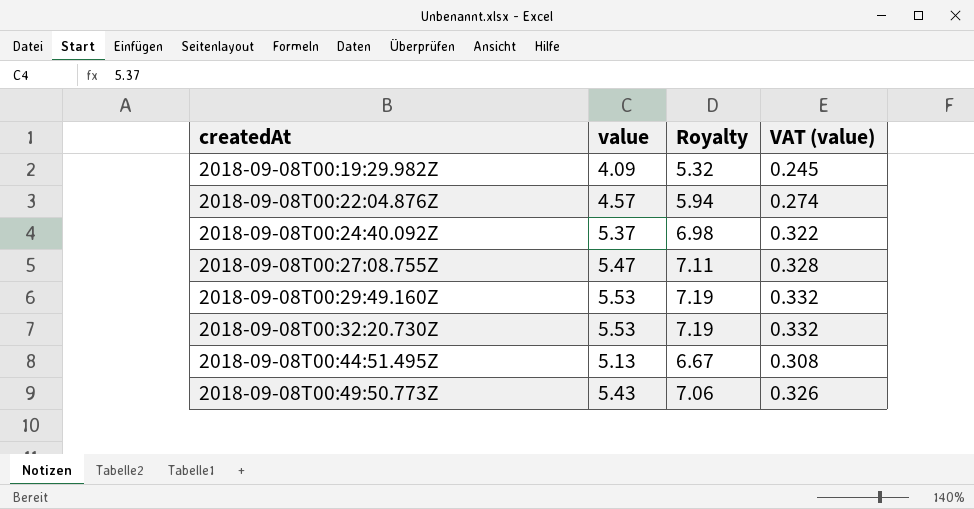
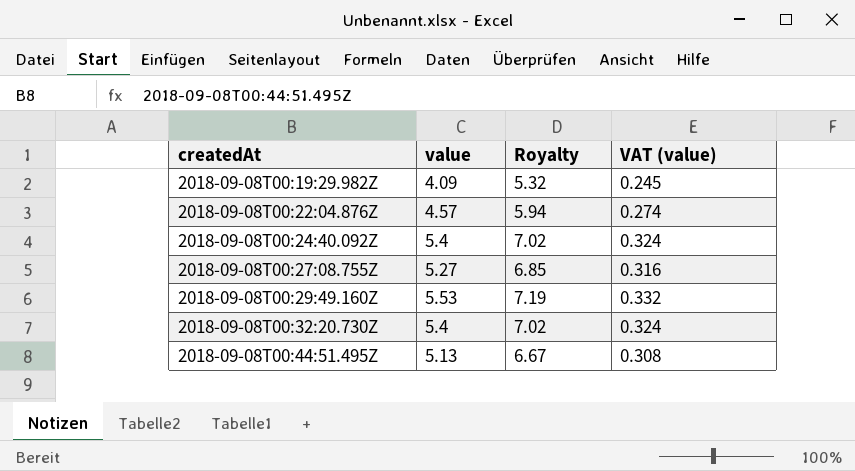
row 2018-09-08T00:49:50.773Z: 5.43 | 7.06 | 0.326 -> none
2018-09-08T00:24:40.092Z | value: 5.37 -> 5.4
2018-09-08T00:24:40.092Z | Royalty: 6.98 -> 7.02
2018-09-08T00:24:40.092Z | VAT (value): 0.322 -> 0.324
2018-09-08T00:27:08.755Z | value: 5.47 -> 5.27
2018-09-08T00:27:08.755Z | Royalty: 7.11 -> 6.85
2018-09-08T00:27:08.755Z | VAT (value): 0.328 -> 0.316
2018-09-08T00:32:20.730Z | value: 5.53 -> 5.4
2018-09-08T00:32:20.730Z | Royalty: 7.19 -> 7.02
2018-09-08T00:32:20.730Z | VAT (value): 0.332 -> 0.324

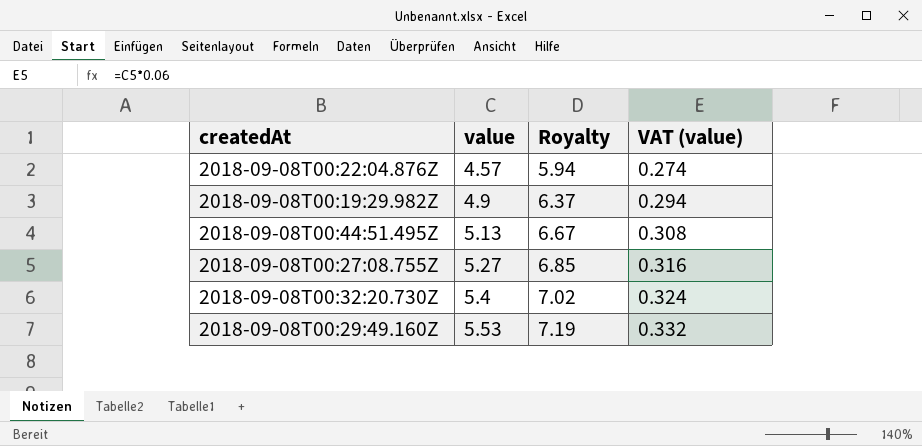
row order: createdAt ascending -> value ascending
row 2018-09-08T00:24:40.092Z: 5.4 | 7.02 | 0.324 -> none
2018-09-08T00:19:29.982Z | value: 4.09 -> 4.9
2018-09-08T00:19:29.982Z | Royalty: 5.32 -> 6.37
2018-09-08T00:19:29.982Z | VAT (value): 0.245 -> 0.294

